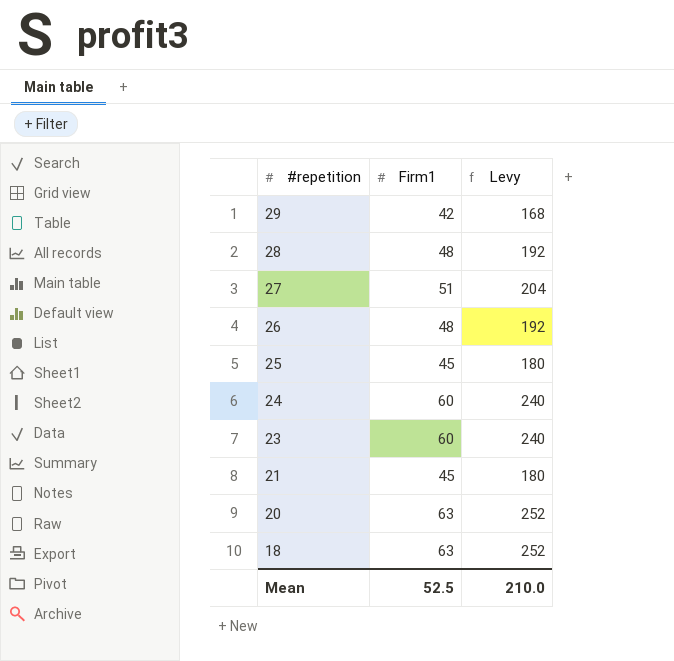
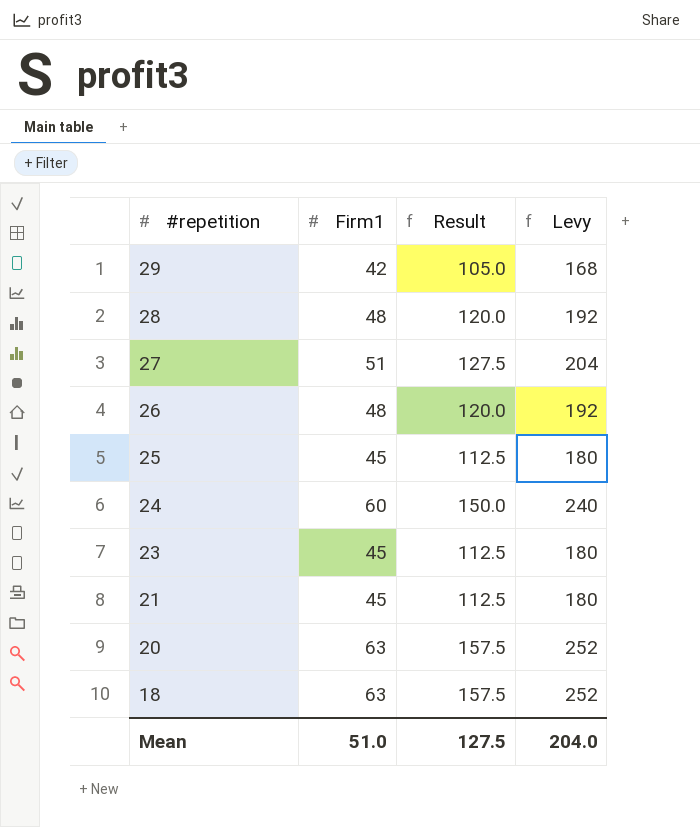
column Result | formula: none -> [Firm1] * 2.5
23 | Firm1: 60 -> 45
23 | Levy: 240 -> 180
Mean | Firm1: 52.5 -> 51.0
Mean | Levy: 210.0 -> 204.0

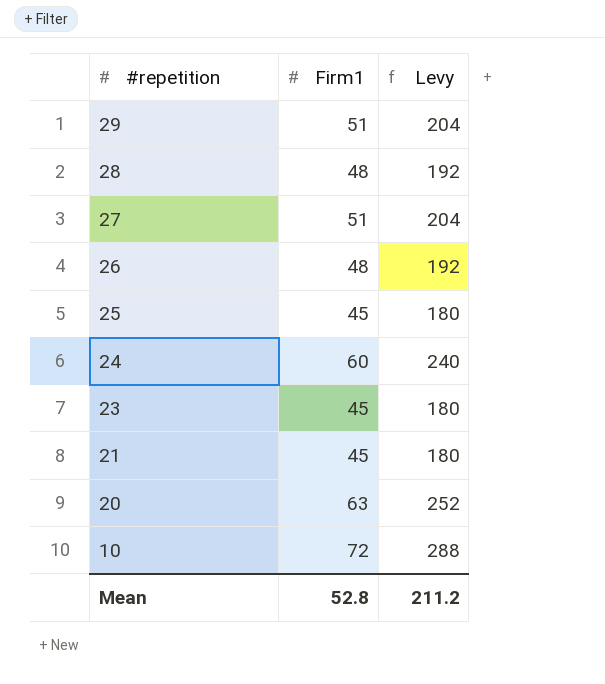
column Result | formula: [Firm1] * 2.5 -> none
row 18: 63 | 157.5 | 252 -> none
29 | Firm1: 42 -> 51
29 | Levy: 168 -> 204
row 10: none -> 72 | 288
Mean | Firm1: 51.0 -> 52.8
Mean | Levy: 204.0 -> 211.2

